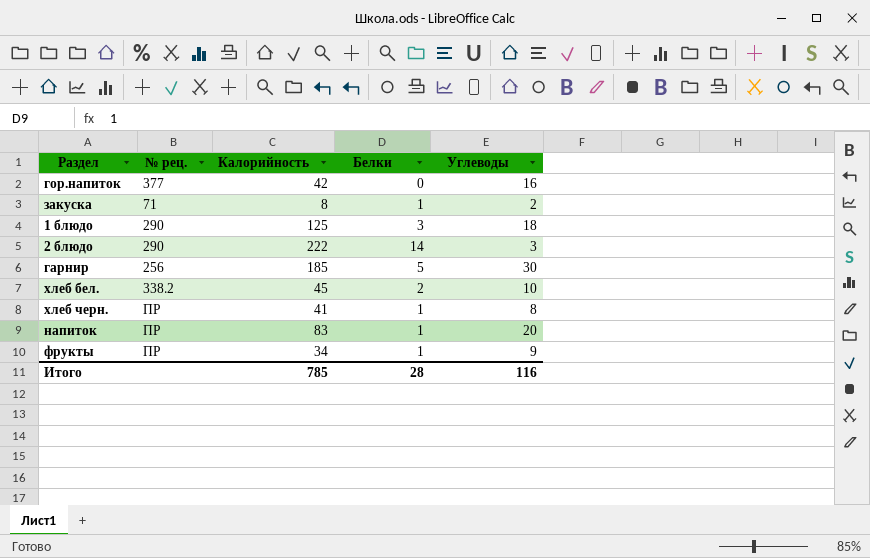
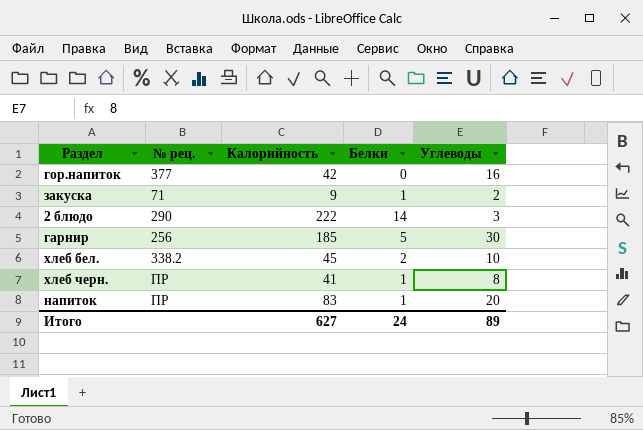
row 1 блюдо: 290 | 125 | 3 | 18 -> none
row фрукты: ПР | 34 | 1 | 9 -> none
закуска | Калорийность: 8 -> 9
Итого | Калорийность: 785 -> 627
Итого | Белки: 28 -> 24
Итого | Углеводы: 116 -> 89

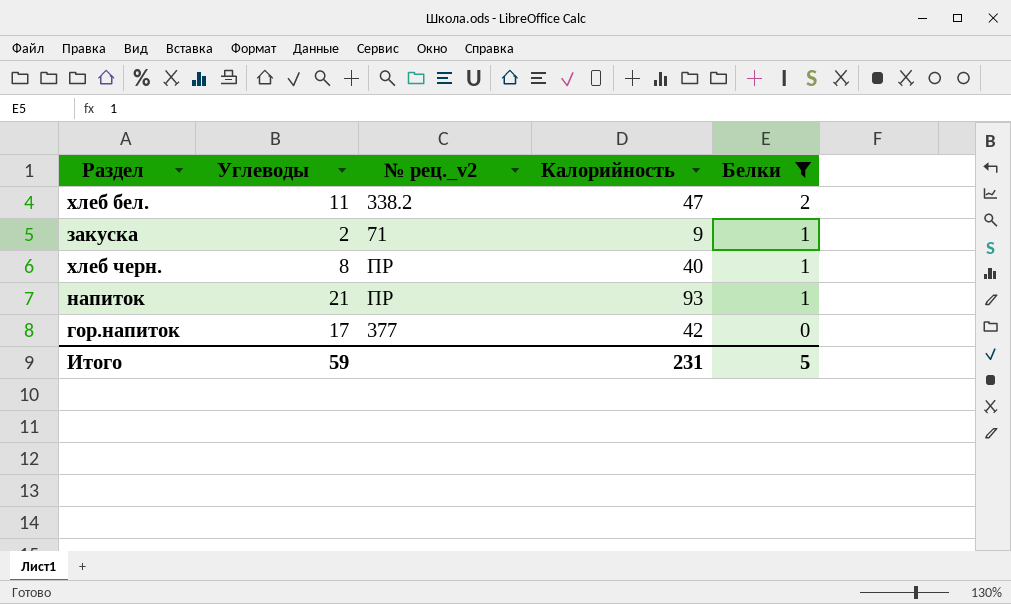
filter: none -> Белки <= 2
row order: none -> Белки descending
column Углеводы | position: 5 -> 2
column name: № рец. -> № рец._v2
хлеб бел. | Углеводы: 10 -> 11
хлеб бел. | Калорийность: 45 -> 47
хлеб черн. | Калорийность: 41 -> 40
напиток | Углеводы: 20 -> 21
напиток | Калорийность: 83 -> 93
гор.напиток | Углеводы: 16 -> 17
Итого | Углеводы: 89 -> 59
Итого | Калорийность: 627 -> 231
Итого | Белки: 24 -> 5

